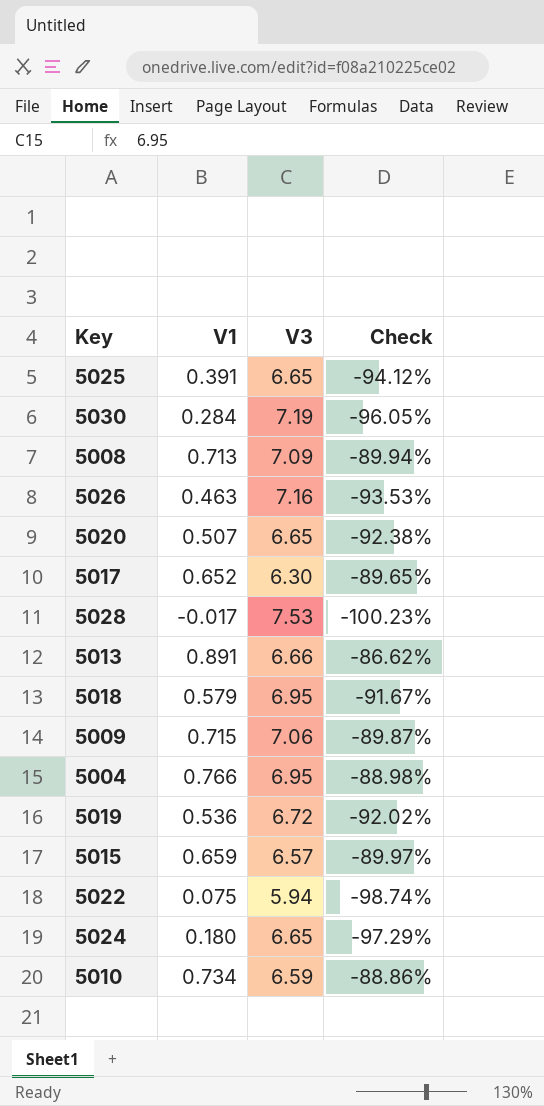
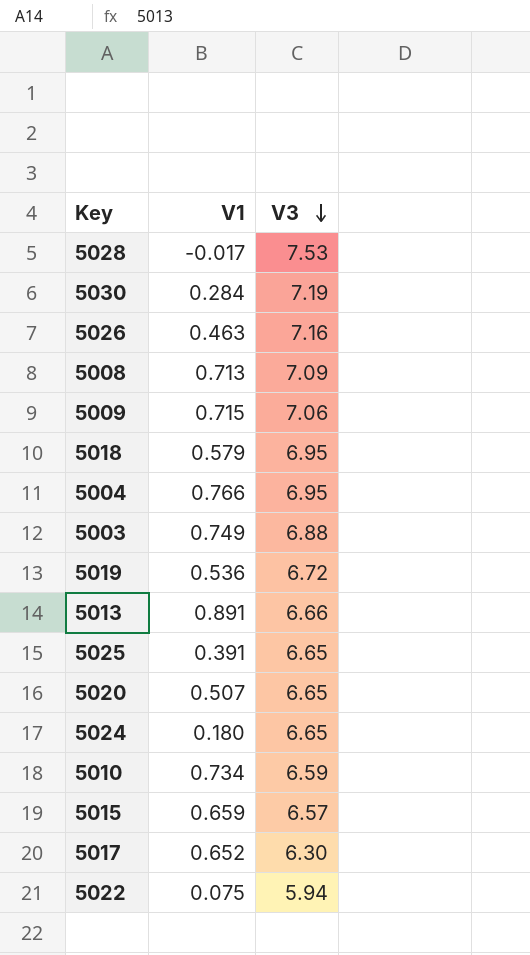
row order: none -> V3 descending
column Check | formula: ([V1] - [V3]) / [V3] -> none
row 5003: none -> 0.749 | 6.88

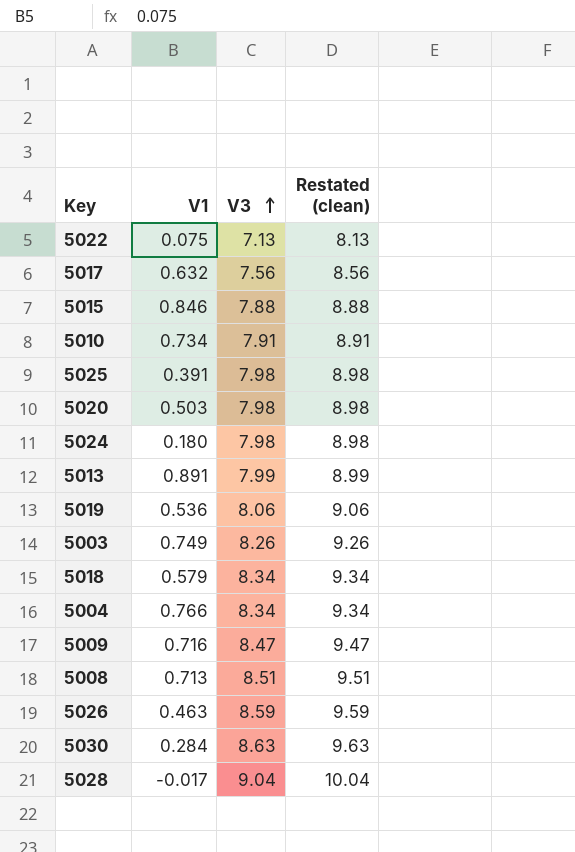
row order: V3 descending -> V3 ascending
column Restated (clean) | formula: none -> [V3] + 1
5022 | V3: 5.94 -> 7.13
5017 | V1: 0.652 -> 0.632
5017 | V3: 6.30 -> 7.56
5015 | V1: 0.659 -> 0.846
5015 | V3: 6.57 -> 7.88
5010 | V3: 6.59 -> 7.91
5025 | V3: 6.65 -> 7.98
5020 | V1: 0.507 -> 0.503
5020 | V3: 6.65 -> 7.98
5024 | V3: 6.65 -> 7.98
5013 | V3: 6.66 -> 7.99
5019 | V3: 6.72 -> 8.06
5003 | V3: 6.88 -> 8.26
5018 | V3: 6.95 -> 8.34
5004 | V3: 6.95 -> 8.34
5009 | V1: 0.715 -> 0.716
5009 | V3: 7.06 -> 8.47
5008 | V3: 7.09 -> 8.51
5026 | V3: 7.16 -> 8.59
5030 | V3: 7.19 -> 8.63
5028 | V3: 7.53 -> 9.04

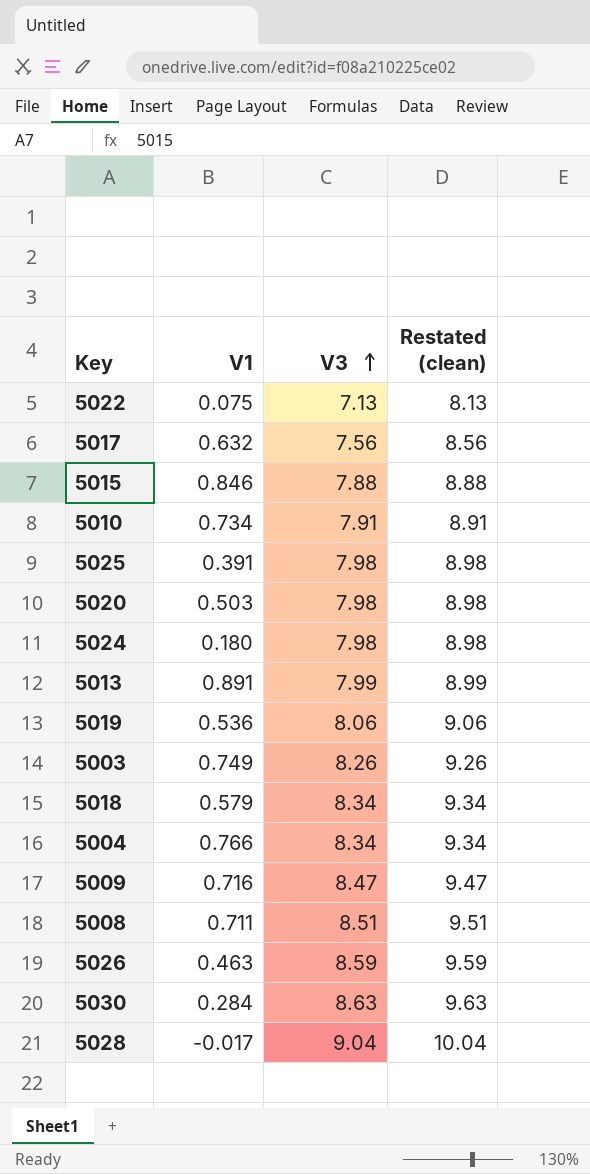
5008 | V1: 0.713 -> 0.711

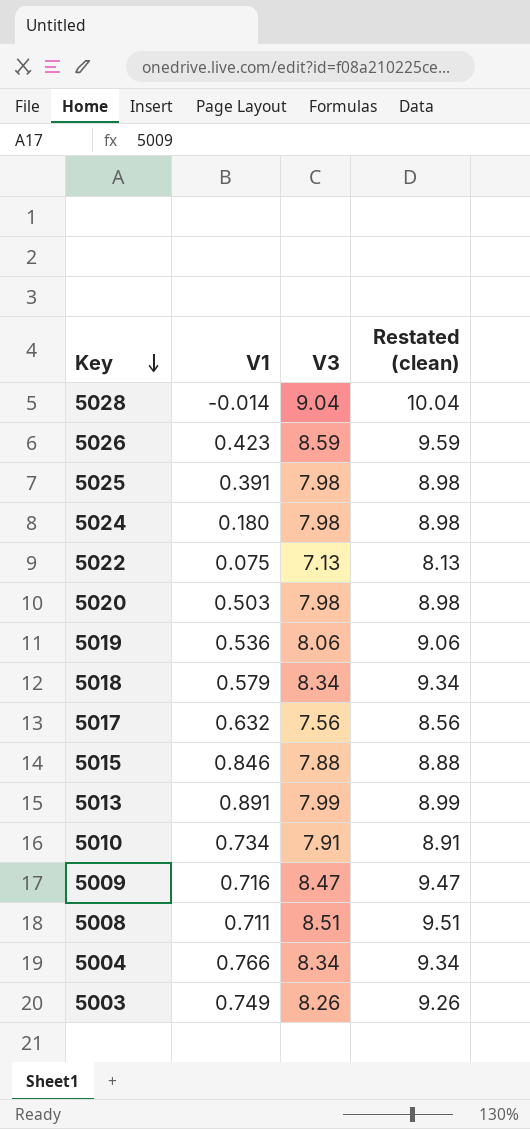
row order: V3 ascending -> Key descending
row 5030: 0.284 | 8.63 | 9.63 -> none
5028 | V1: -0.017 -> -0.014
5026 | V1: 0.463 -> 0.423

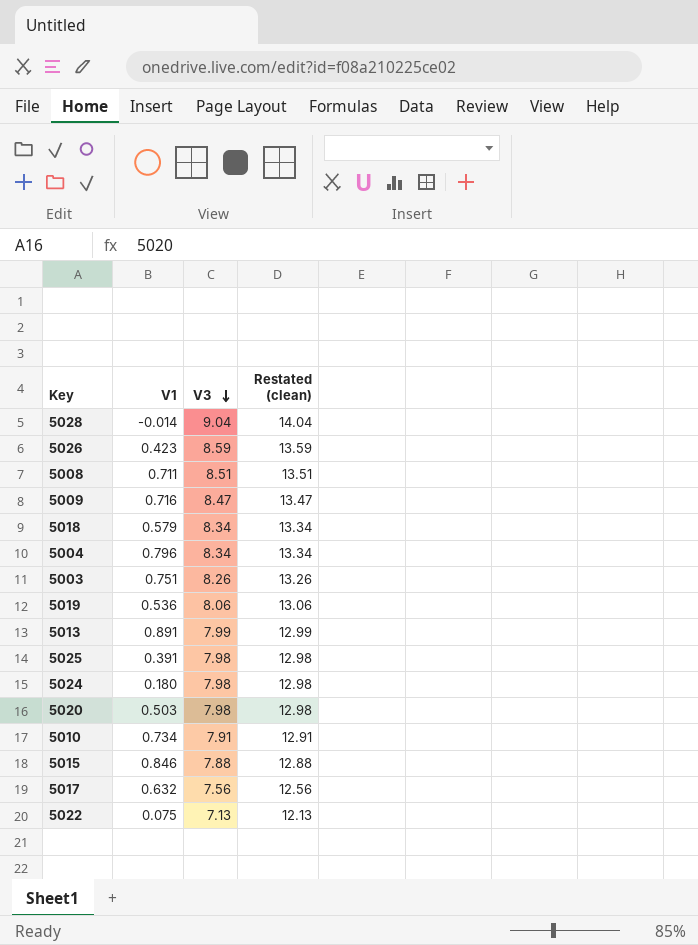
row order: Key descending -> V3 descending
column Restated (clean) | formula: [V3] + 1 -> [V3] + 5
5004 | V1: 0.766 -> 0.796
5003 | V1: 0.749 -> 0.751

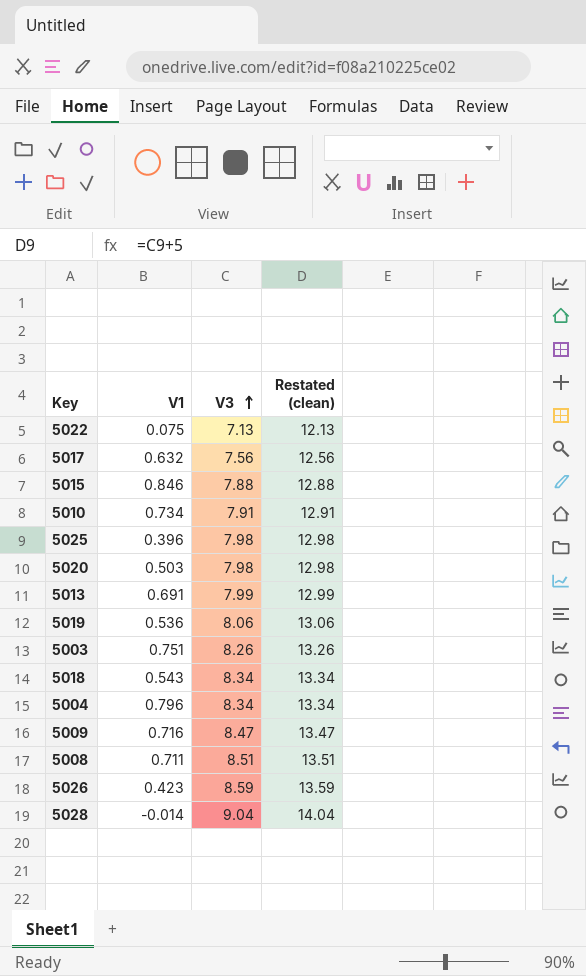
row order: V3 descending -> V3 ascending
row 5024: 0.180 | 7.98 | 12.98 -> none
5025 | V1: 0.391 -> 0.396
5013 | V1: 0.891 -> 0.691
5018 | V1: 0.579 -> 0.543

